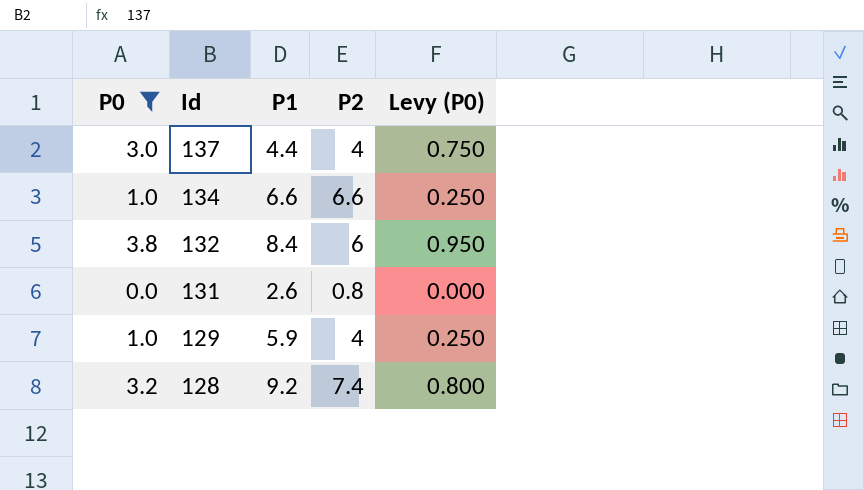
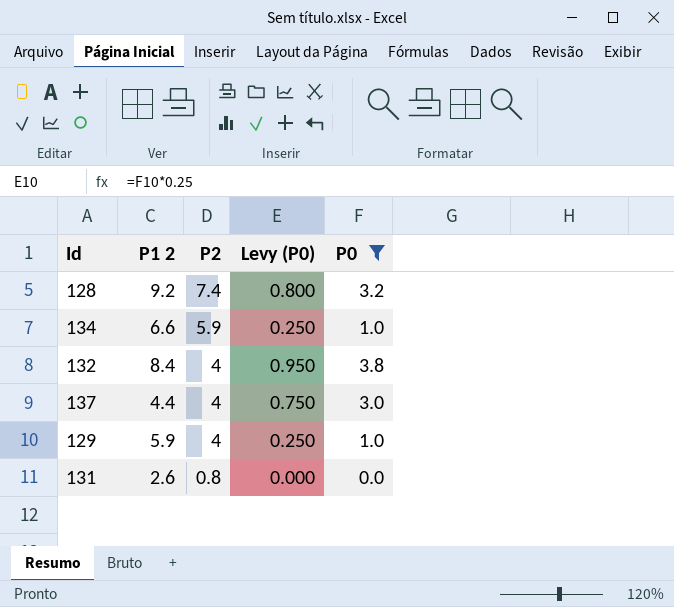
row order: Id descending -> P2 descending
column name: P1 -> P1 2
column P0 | position: 1 -> 5
134 | P2: 6.6 -> 5.9
132 | P2: 6 -> 4

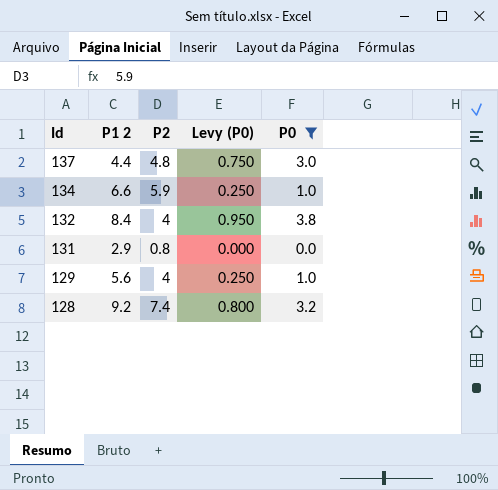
row order: P2 descending -> Id descending
137 | P2: 4 -> 4.8
131 | P1 2: 2.6 -> 2.9
129 | P1 2: 5.9 -> 5.6

